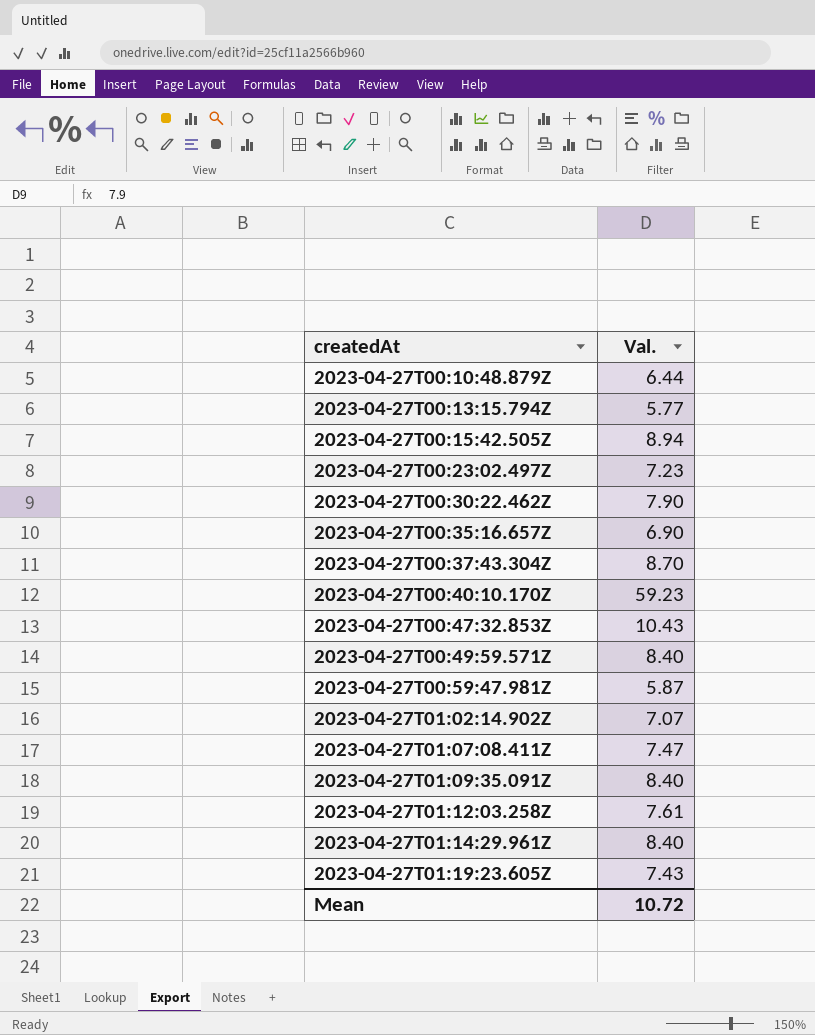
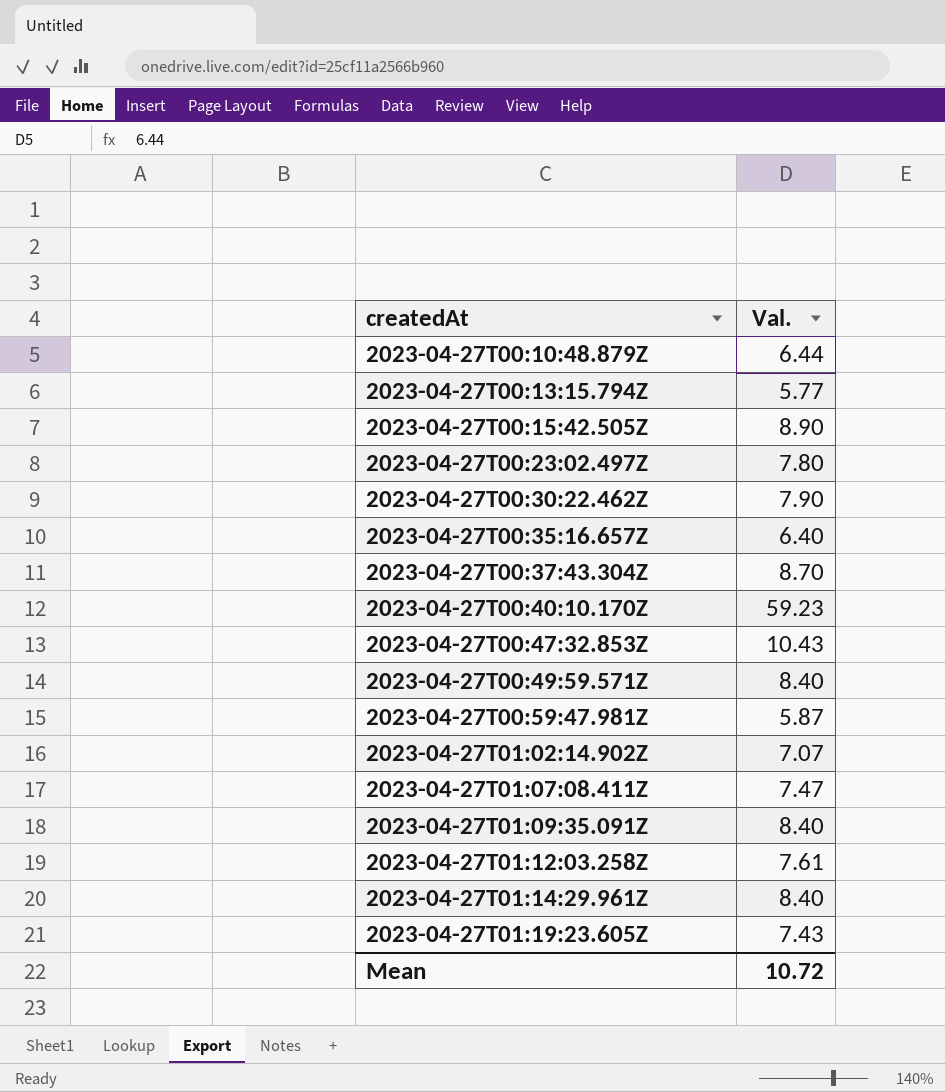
2023-04-27T00:15:42.505Z | Val.: 8.94 -> 8.90
2023-04-27T00:23:02.497Z | Val.: 7.23 -> 7.80
2023-04-27T00:35:16.657Z | Val.: 6.90 -> 6.40

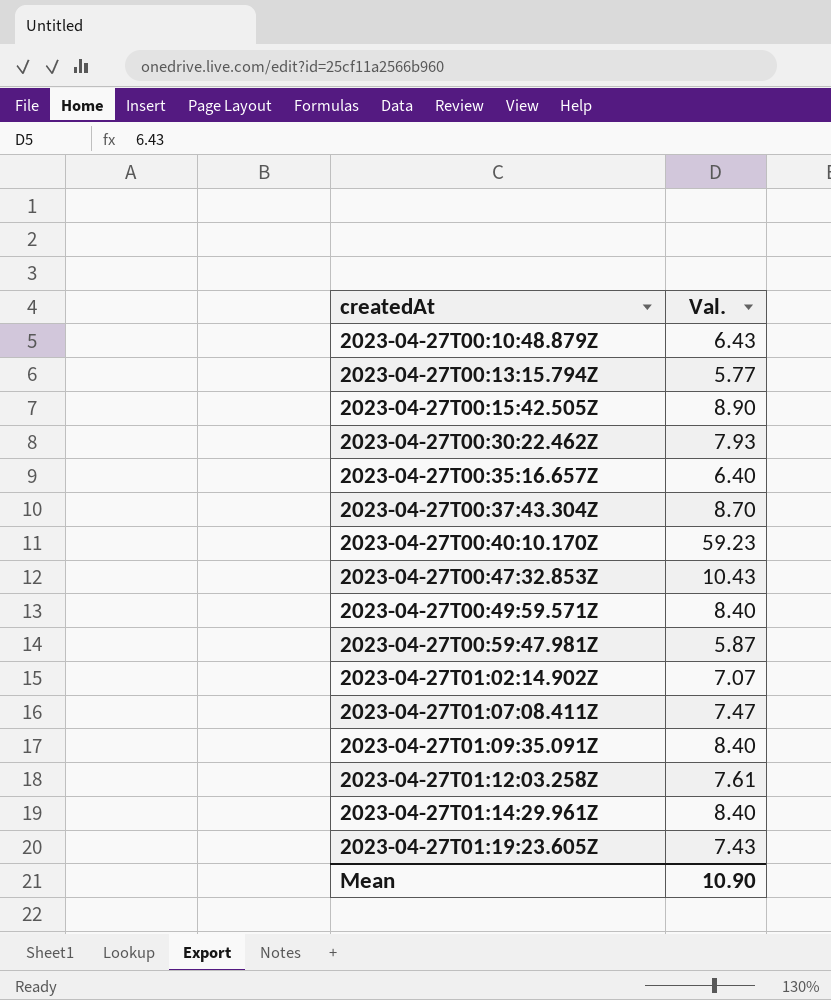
row 2023-04-27T00:23:02.497Z: 7.80 -> none
2023-04-27T00:10:48.879Z | Val.: 6.44 -> 6.43
2023-04-27T00:30:22.462Z | Val.: 7.90 -> 7.93
Mean | Val.: 10.72 -> 10.90

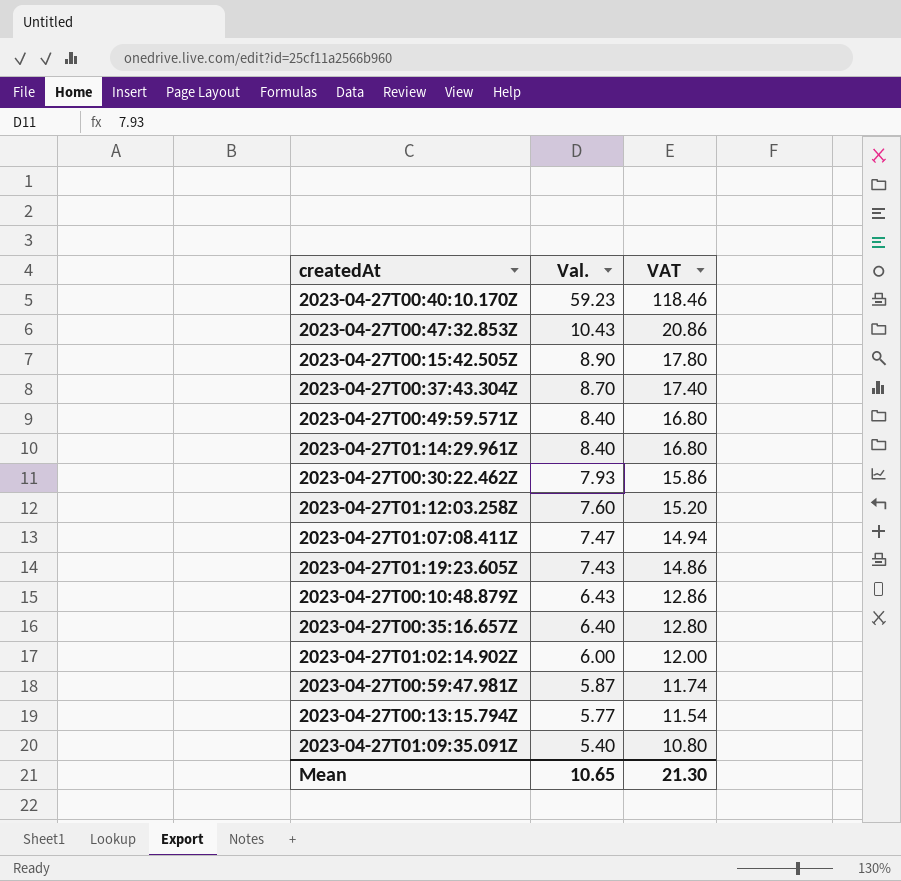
row order: createdAt ascending -> Val. descending
column VAT | formula: none -> [Val.] * 2
2023-04-27T01:12:03.258Z | Val.: 7.61 -> 7.60
2023-04-27T01:02:14.902Z | Val.: 7.07 -> 6.00
2023-04-27T01:09:35.091Z | Val.: 8.40 -> 5.40
Mean | Val.: 10.90 -> 10.65

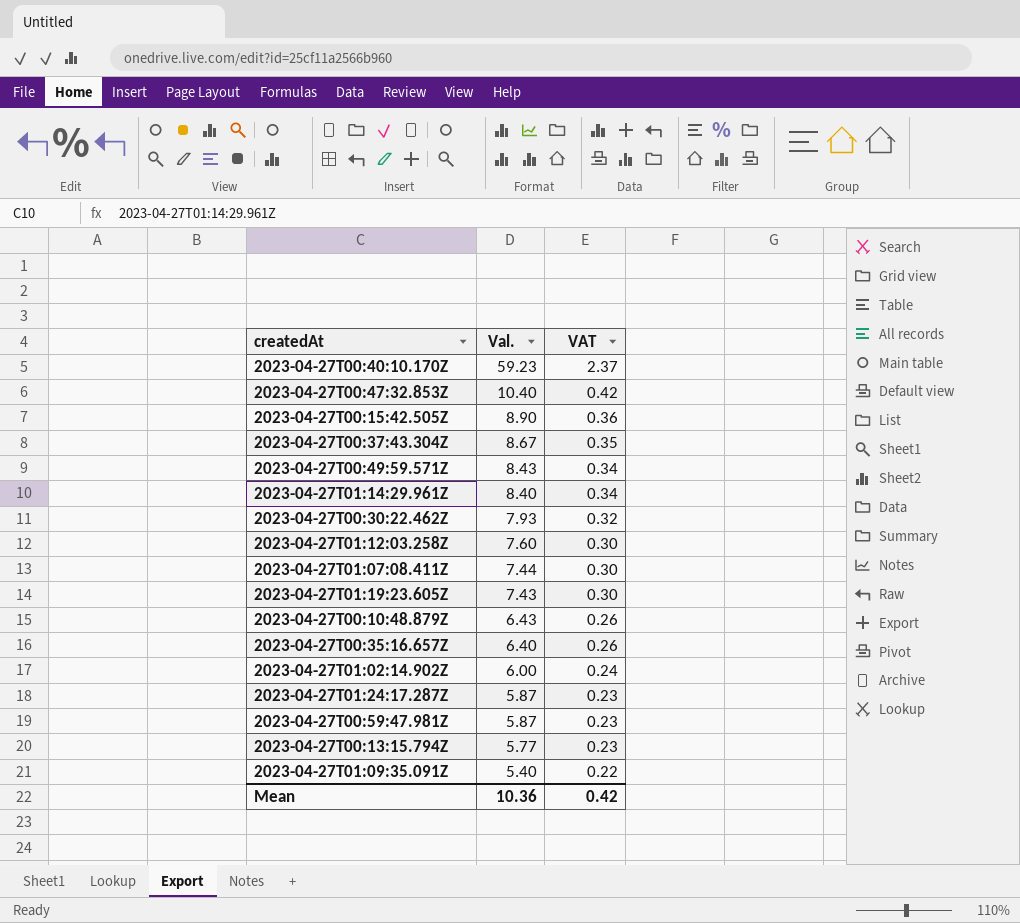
column VAT | formula: [Val.] * 2 -> [Val.] * 0.04
2023-04-27T00:47:32.853Z | Val.: 10.43 -> 10.40
2023-04-27T00:37:43.304Z | Val.: 8.70 -> 8.67
2023-04-27T00:49:59.571Z | Val.: 8.40 -> 8.43
2023-04-27T01:07:08.411Z | Val.: 7.47 -> 7.44
row 2023-04-27T01:24:17.287Z: none -> 5.87 | 0.23
Mean | Val.: 10.65 -> 10.36
Mean | VAT: 21.30 -> 0.42

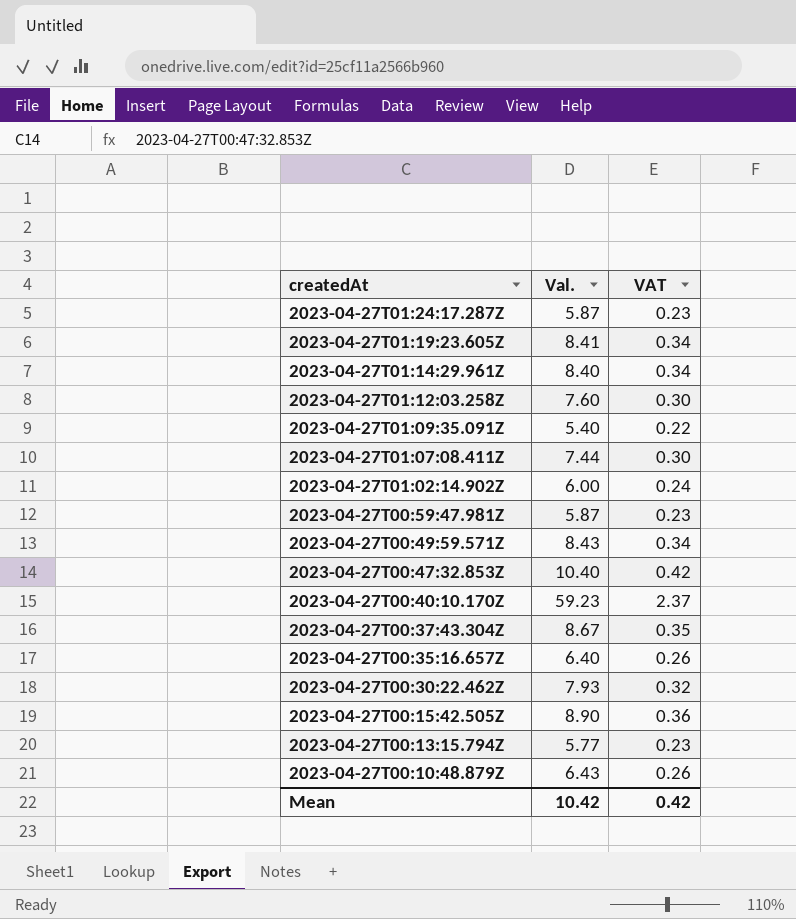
row order: Val. descending -> createdAt descending
2023-04-27T01:19:23.605Z | Val.: 7.43 -> 8.41
2023-04-27T01:19:23.605Z | VAT: 0.30 -> 0.34
Mean | Val.: 10.36 -> 10.42

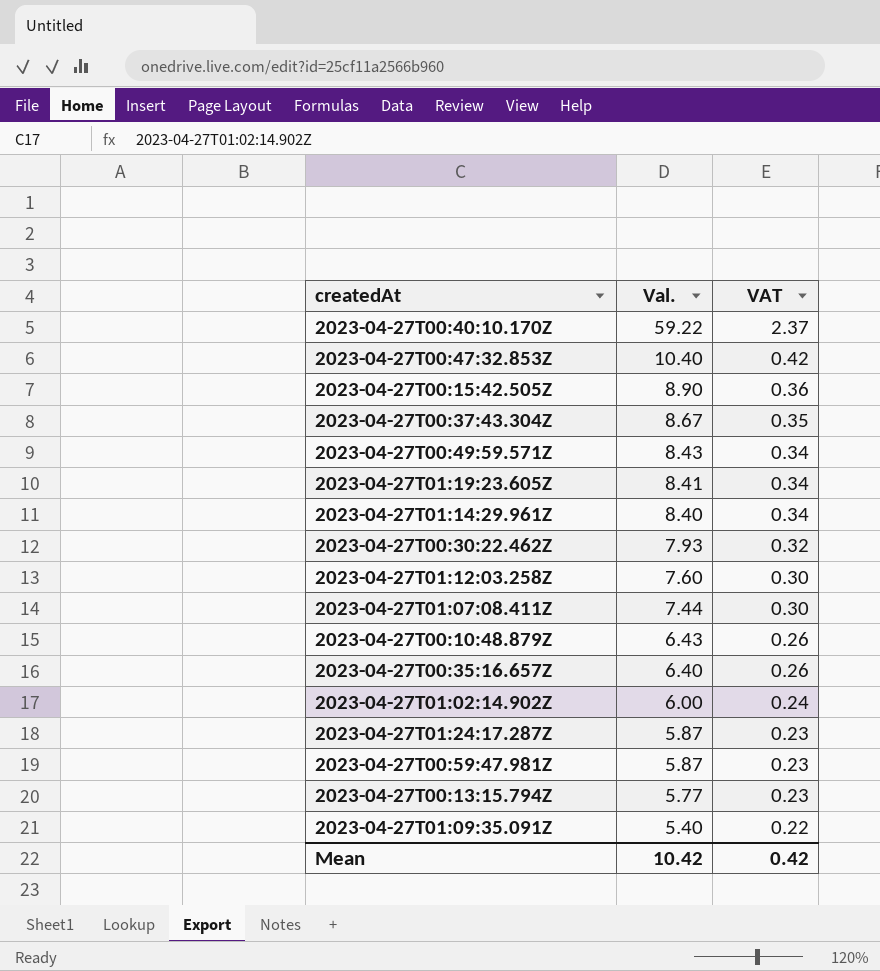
row order: createdAt descending -> Val. descending
2023-04-27T00:40:10.170Z | Val.: 59.23 -> 59.22

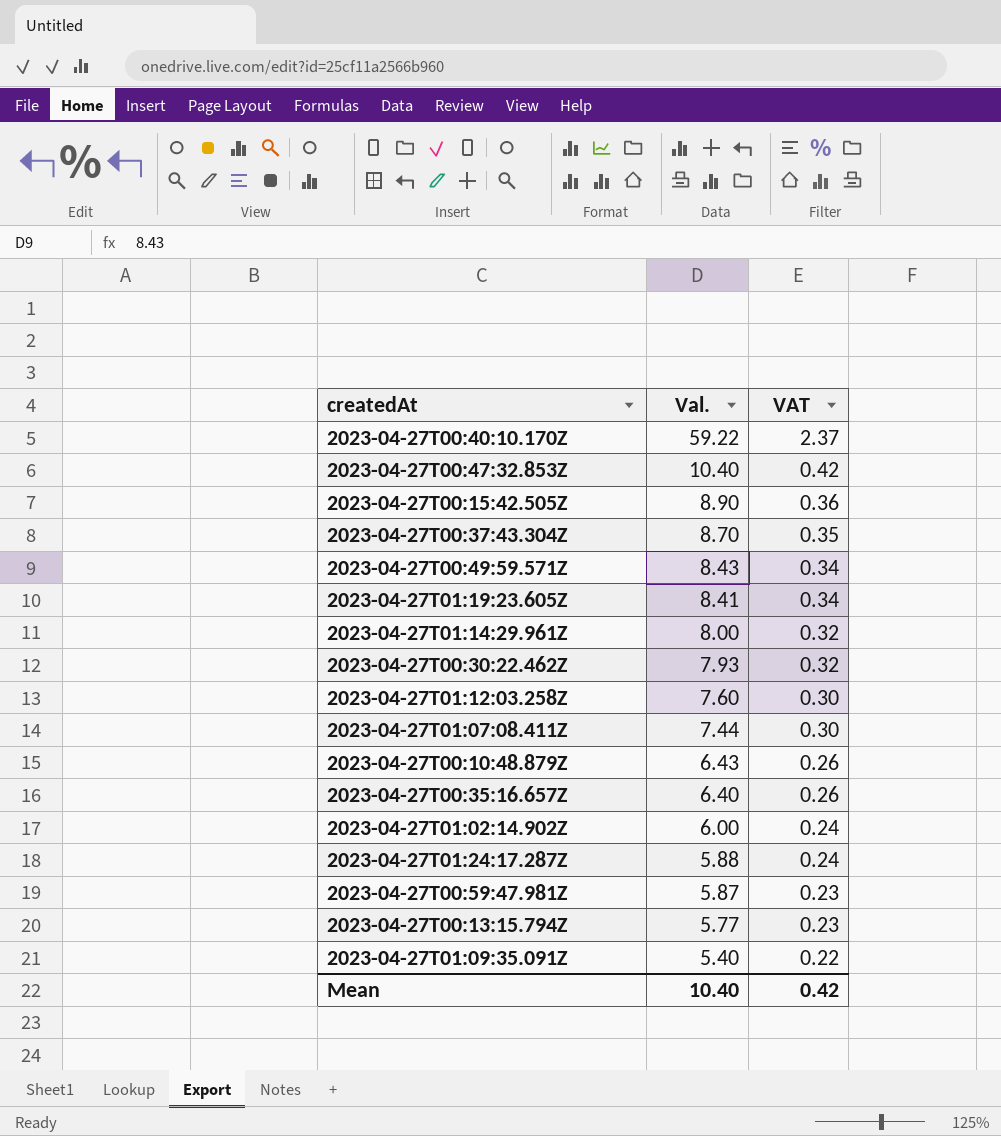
2023-04-27T00:37:43.304Z | Val.: 8.67 -> 8.70
2023-04-27T01:14:29.961Z | Val.: 8.40 -> 8.00
2023-04-27T01:14:29.961Z | VAT: 0.34 -> 0.32
2023-04-27T01:24:17.287Z | Val.: 5.87 -> 5.88
2023-04-27T01:24:17.287Z | VAT: 0.23 -> 0.24
Mean | Val.: 10.42 -> 10.40

